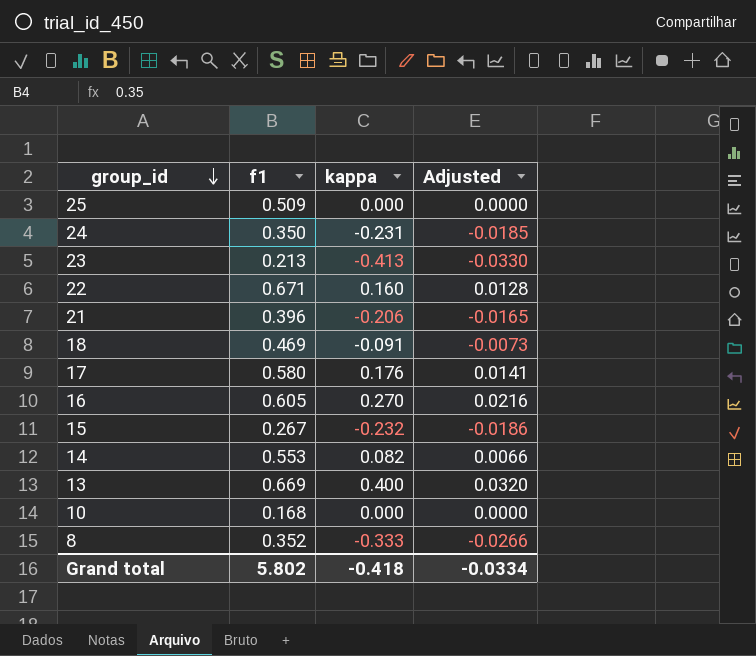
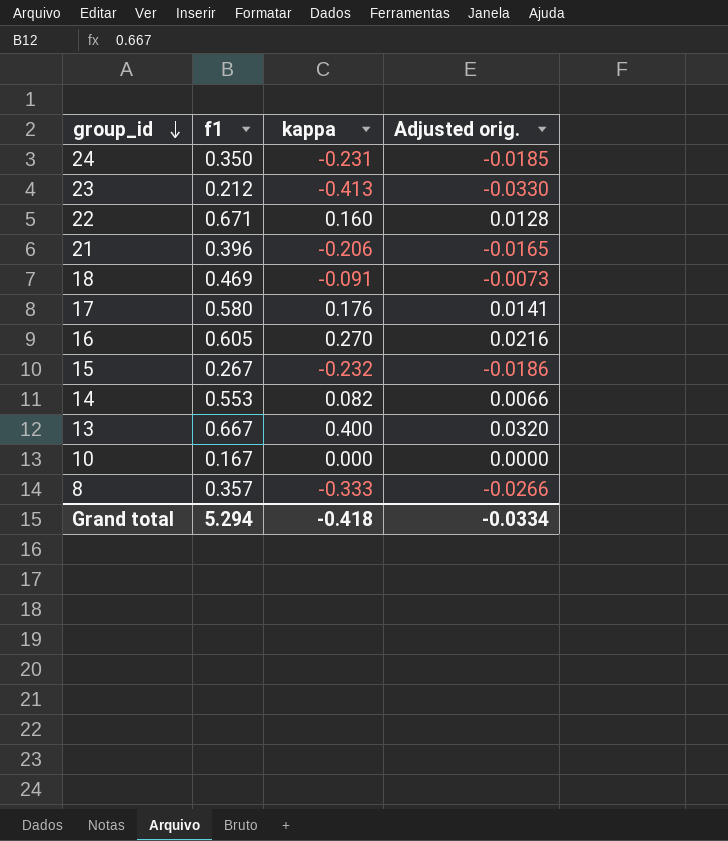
column name: Adjusted -> Adjusted orig.
row 25: 0.509 | 0.000 | 0.0000 -> none
23 | f1: 0.213 -> 0.212
13 | f1: 0.669 -> 0.667
10 | f1: 0.168 -> 0.167
8 | f1: 0.352 -> 0.357
Grand total | f1: 5.802 -> 5.294

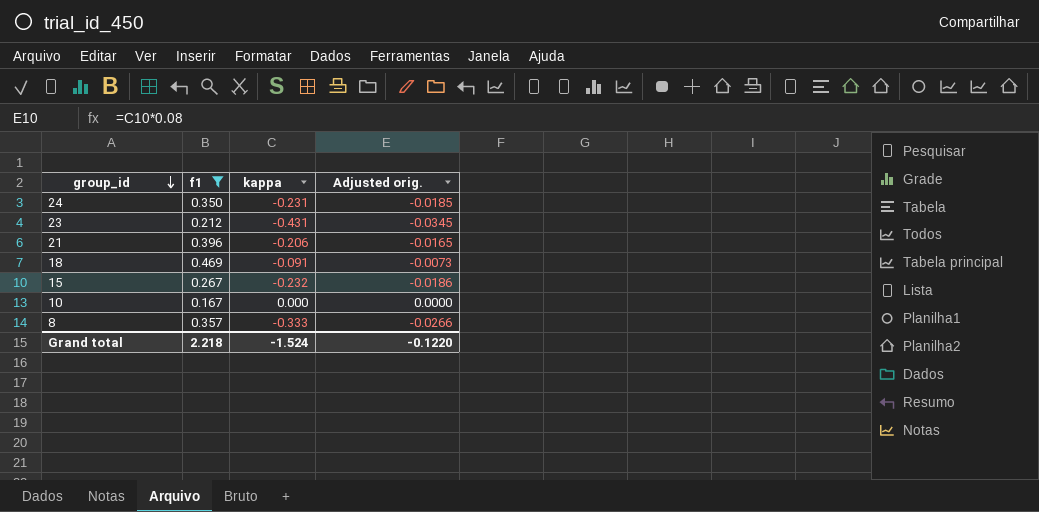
filter: none -> f1 <= 0.469
23 | kappa: -0.413 -> -0.431
23 | Adjusted orig.: -0.0330 -> -0.0345
Grand total | f1: 5.294 -> 2.218
Grand total | kappa: -0.418 -> -1.524
Grand total | Adjusted orig.: -0.0334 -> -0.1220

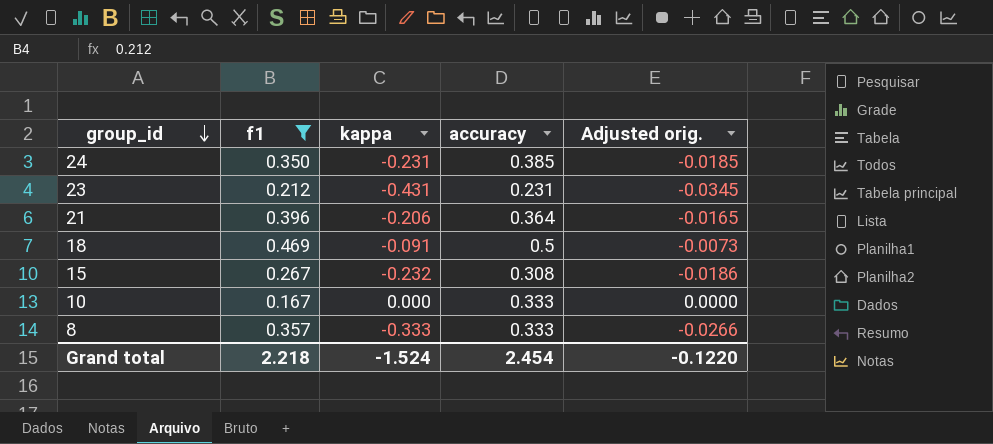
column accuracy | position: none -> 4

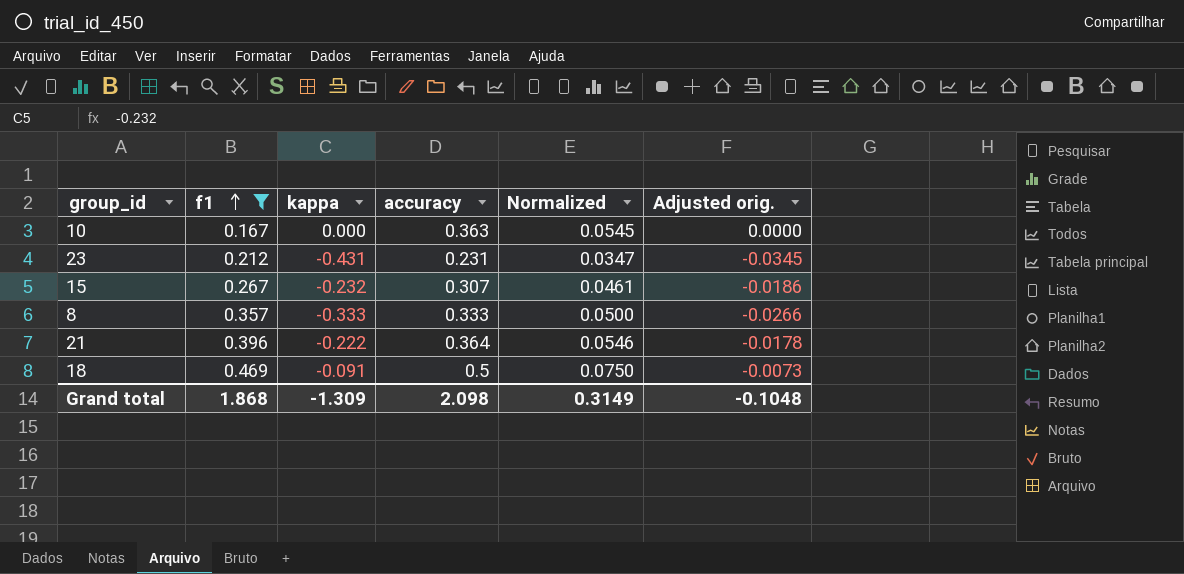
row order: group_id descending -> f1 ascending
column Normalized | formula: none -> [accuracy] * 0.15
row 24: 0.350 | -0.231 | 0.385 | -0.0185 -> none
10 | accuracy: 0.333 -> 0.363
15 | accuracy: 0.308 -> 0.307
21 | kappa: -0.206 -> -0.222
21 | Adjusted orig.: -0.0165 -> -0.0178
Grand total | f1: 2.218 -> 1.868
Grand total | kappa: -1.524 -> -1.309
Grand total | accuracy: 2.454 -> 2.098
Grand total | Adjusted orig.: -0.1220 -> -0.1048

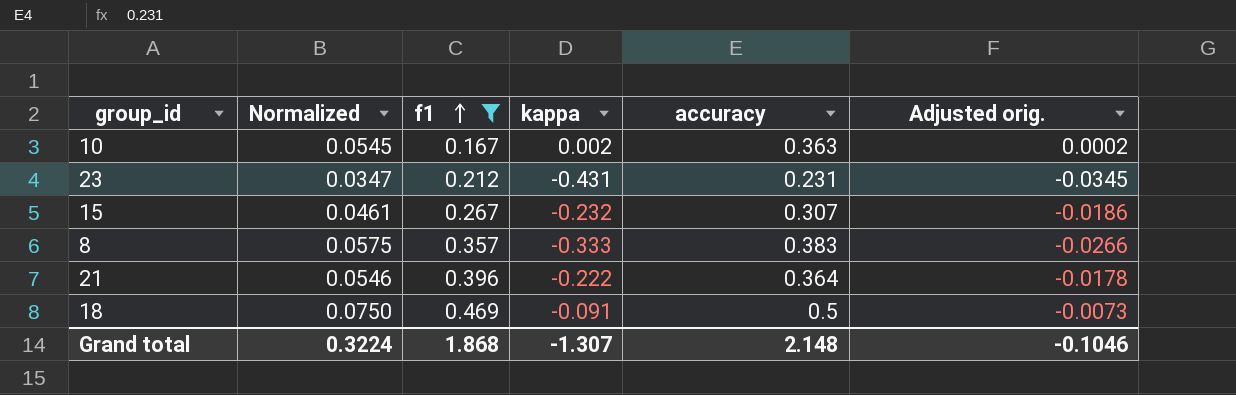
column Normalized | position: 5 -> 2
10 | kappa: 0.000 -> 0.002
10 | Adjusted orig.: 0.0000 -> 0.0002
8 | Normalized: 0.0500 -> 0.0575
8 | accuracy: 0.333 -> 0.383
Grand total | Normalized: 0.3149 -> 0.3224
Grand total | kappa: -1.309 -> -1.307
Grand total | accuracy: 2.098 -> 2.148
Grand total | Adjusted orig.: -0.1048 -> -0.1046

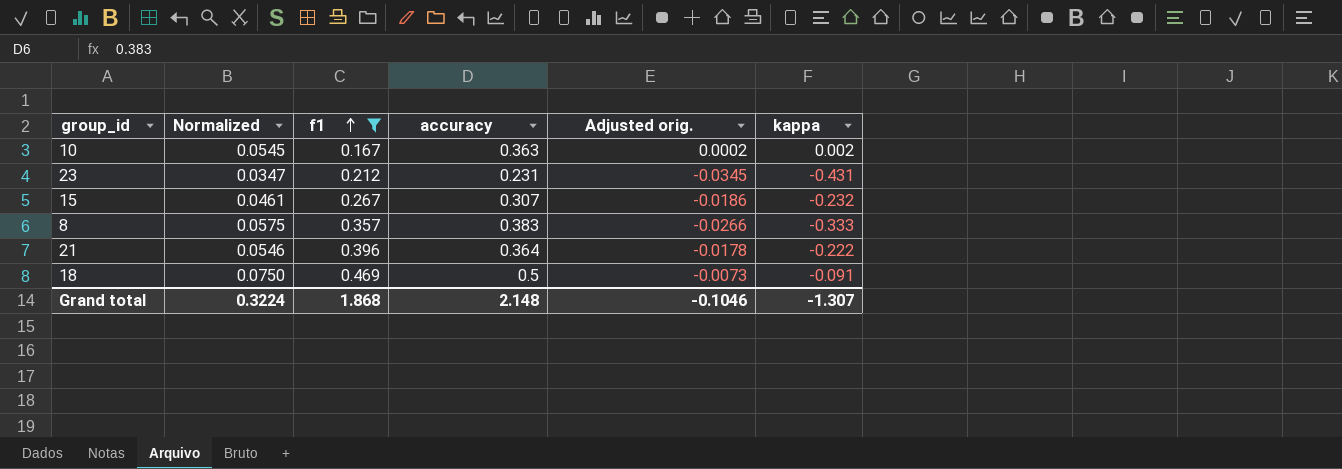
column kappa | position: 4 -> 6

